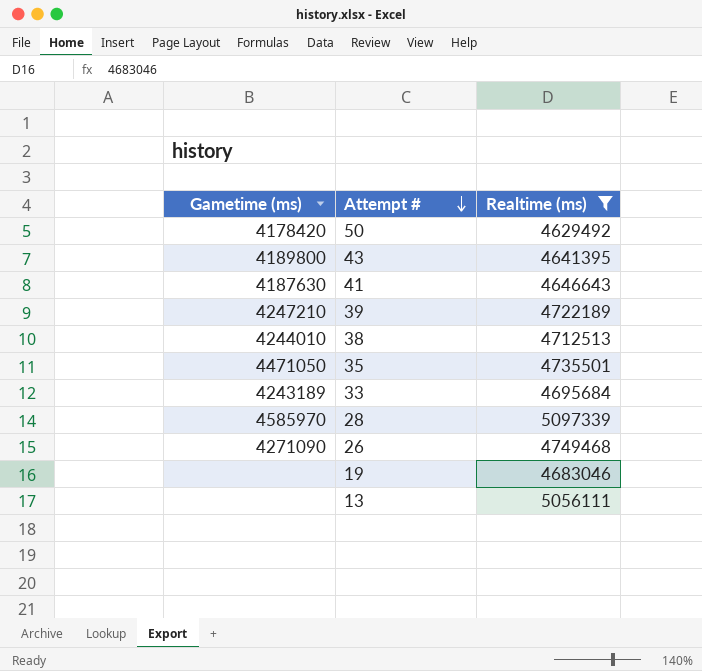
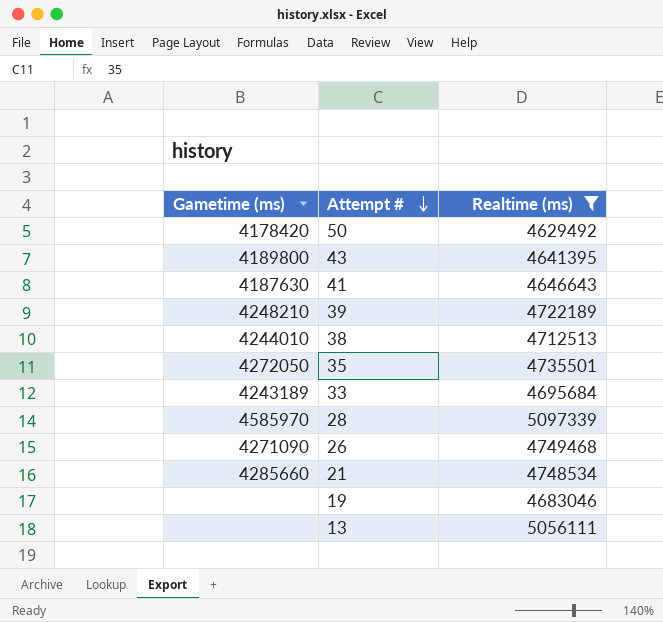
39 | Gametime (ms): 4247210 -> 4248210
35 | Gametime (ms): 4471050 -> 4272050
row 21: none -> 4285660 | 4748534

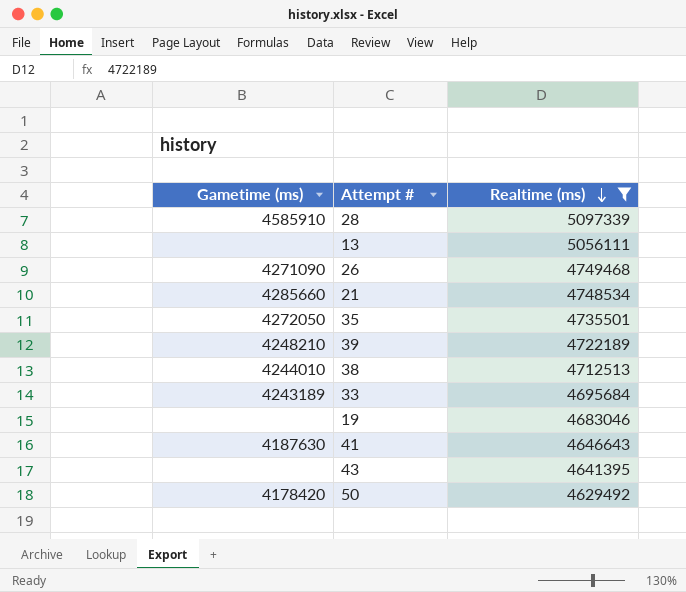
row order: Attempt # descending -> Realtime (ms) descending
28 | Gametime (ms): 4585970 -> 4585910
43 | Gametime (ms): 4189800 -> none

